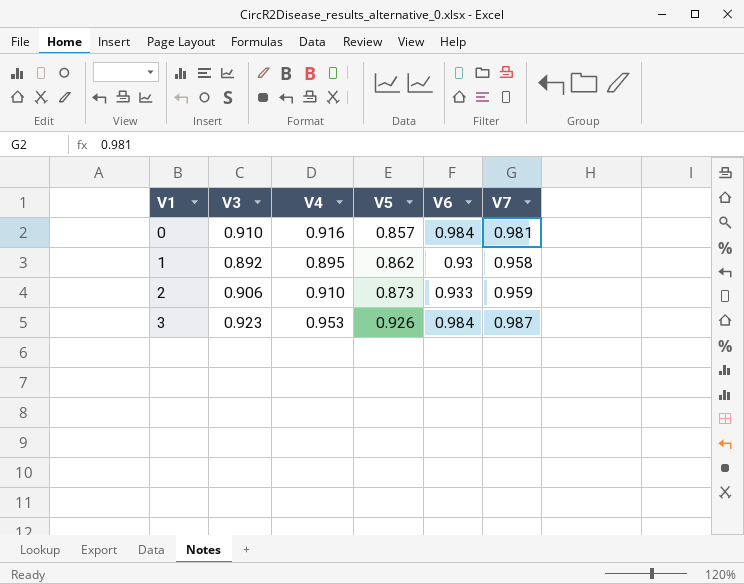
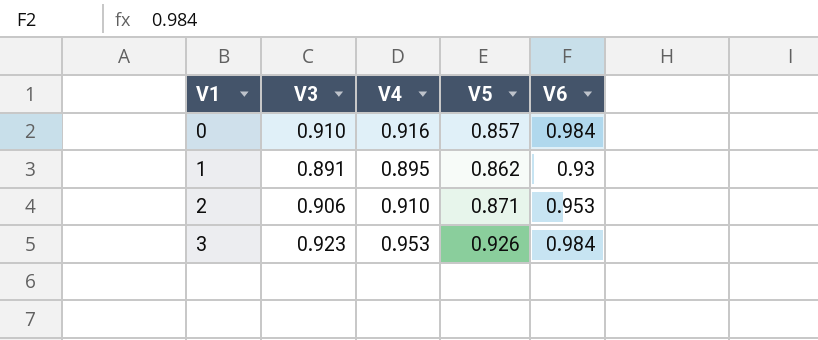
column V7 | position: 6 -> none
1 | V3: 0.892 -> 0.891
2 | V5: 0.873 -> 0.871
2 | V6: 0.933 -> 0.953

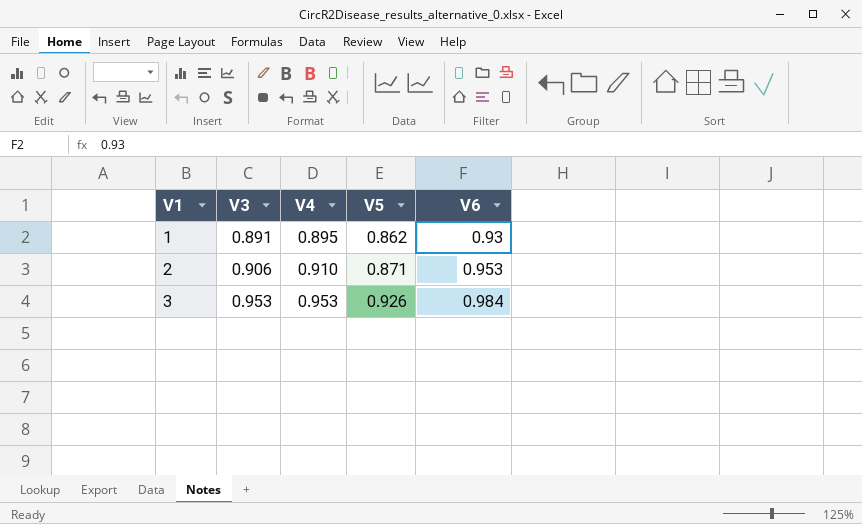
row 0: 0.910 | 0.916 | 0.857 | 0.984 -> none
3 | V3: 0.923 -> 0.953

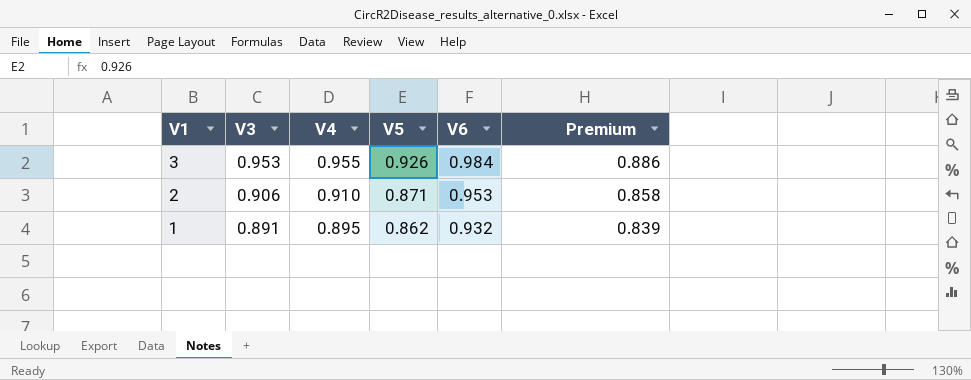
row order: V1 ascending -> V1 descending
column Premium | formula: none -> [V6] * 0.9
3 | V4: 0.953 -> 0.955
1 | V6: 0.93 -> 0.932

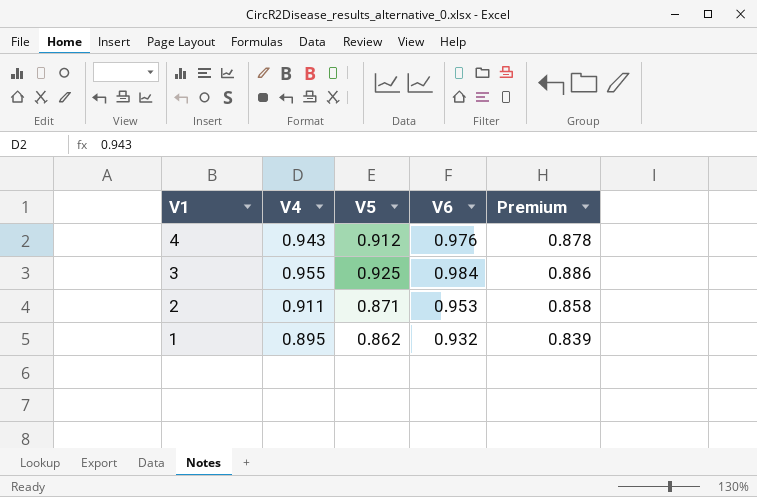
column V3 | position: 2 -> none
row 4: none -> 0.943 | 0.912 | 0.976 | 0.878
3 | V5: 0.926 -> 0.925
2 | V4: 0.910 -> 0.911

